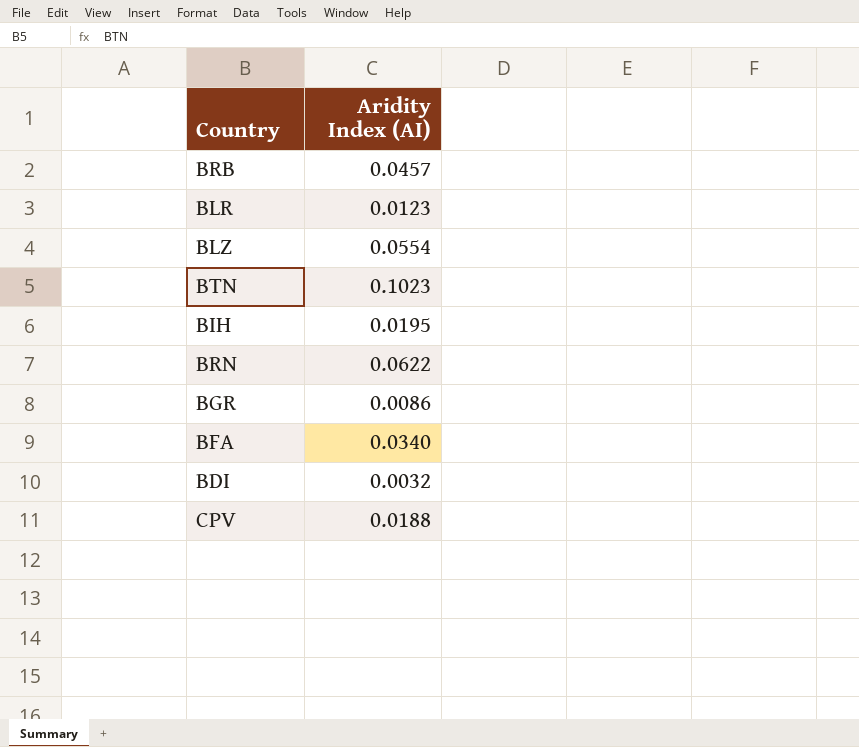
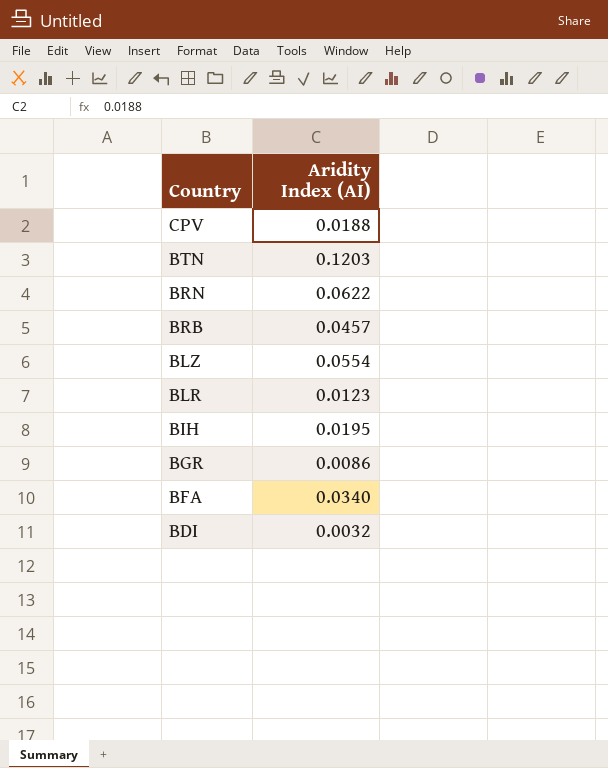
row order: none -> Country descending
BTN | Aridity Index (AI): 0.1023 -> 0.1203

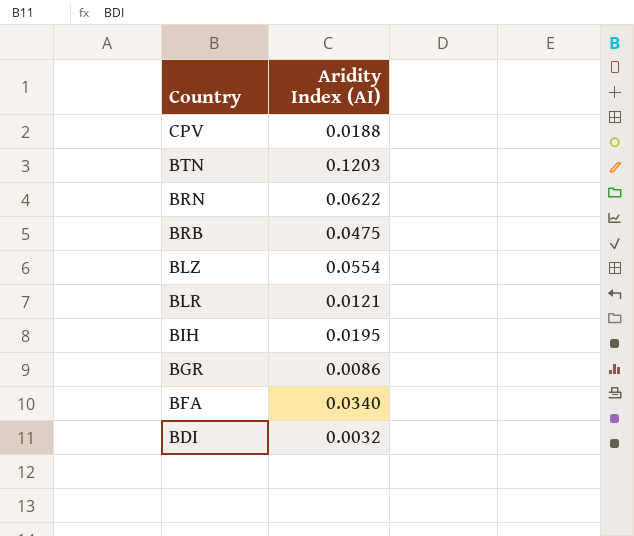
BRB | Aridity Index (AI): 0.0457 -> 0.0475
BLR | Aridity Index (AI): 0.0123 -> 0.0121

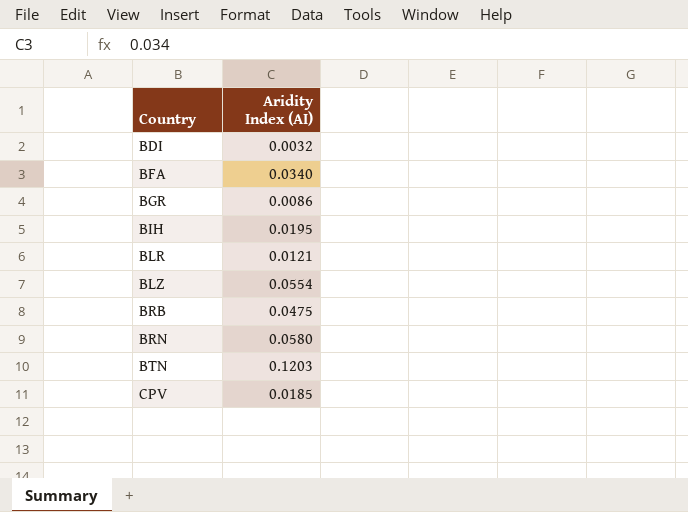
row order: Country descending -> Country ascending
BRN | Aridity Index (AI): 0.0622 -> 0.0580
CPV | Aridity Index (AI): 0.0188 -> 0.0185

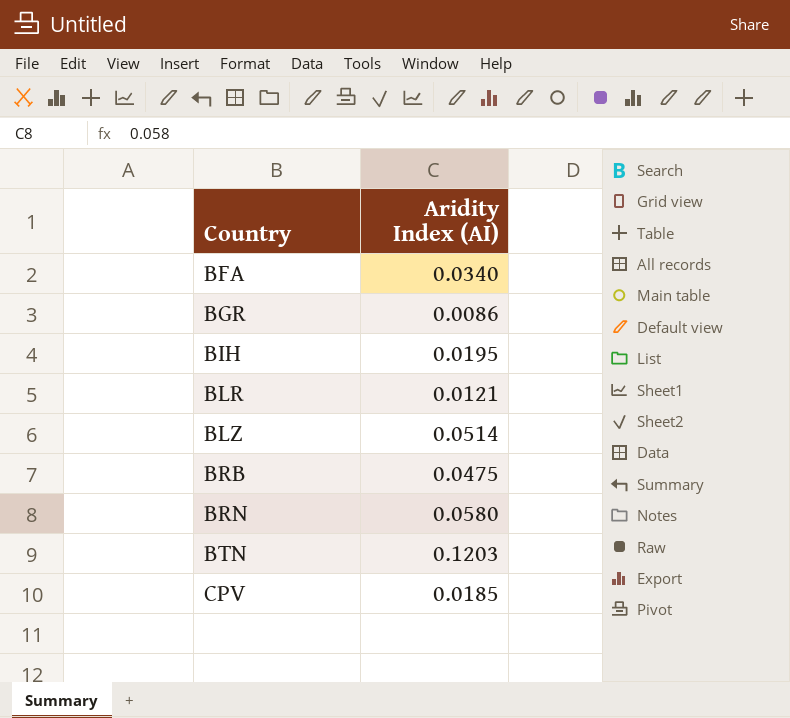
row BDI: 0.0032 -> none
BLZ | Aridity Index (AI): 0.0554 -> 0.0514

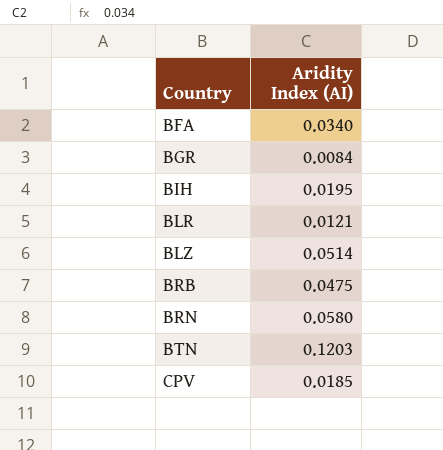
BGR | Aridity Index (AI): 0.0086 -> 0.0084

